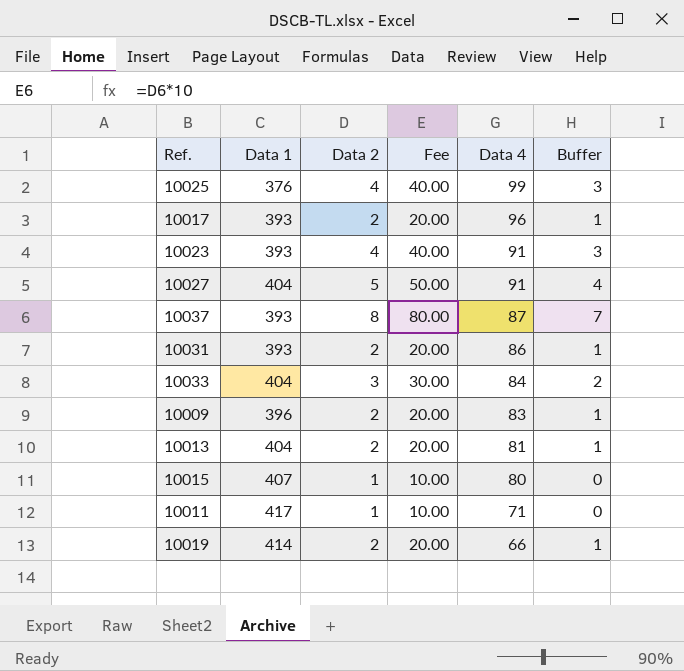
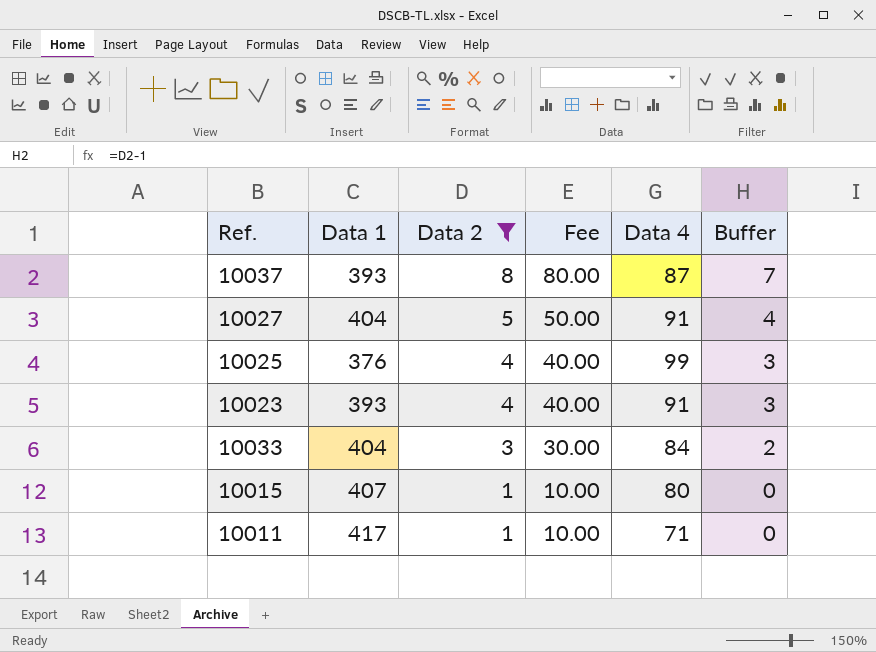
filter: none -> Data 2 != 2
row order: Data 4 descending -> Data 2 descending

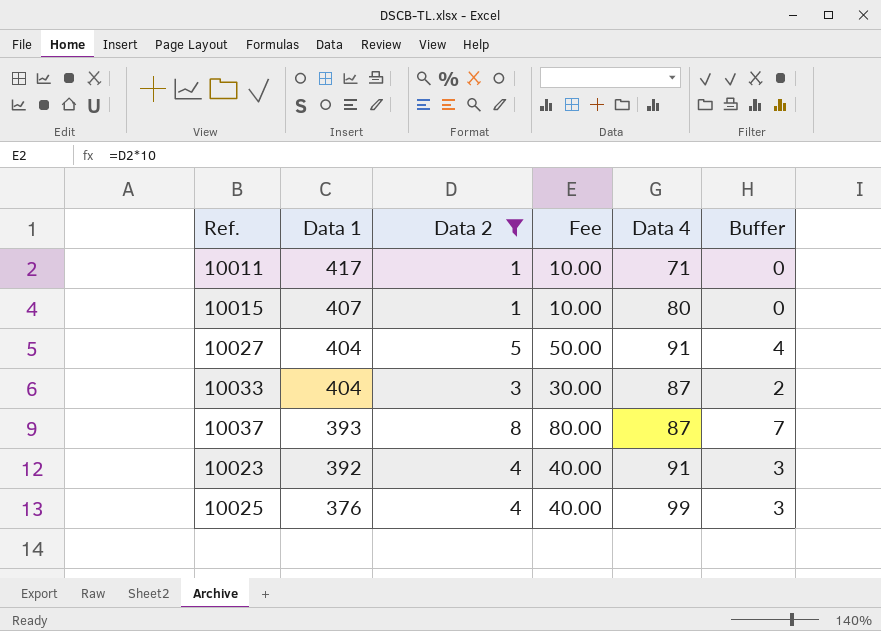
row order: Data 2 descending -> Data 1 descending
10033 | Data 4: 84 -> 87
10023 | Data 1: 393 -> 392

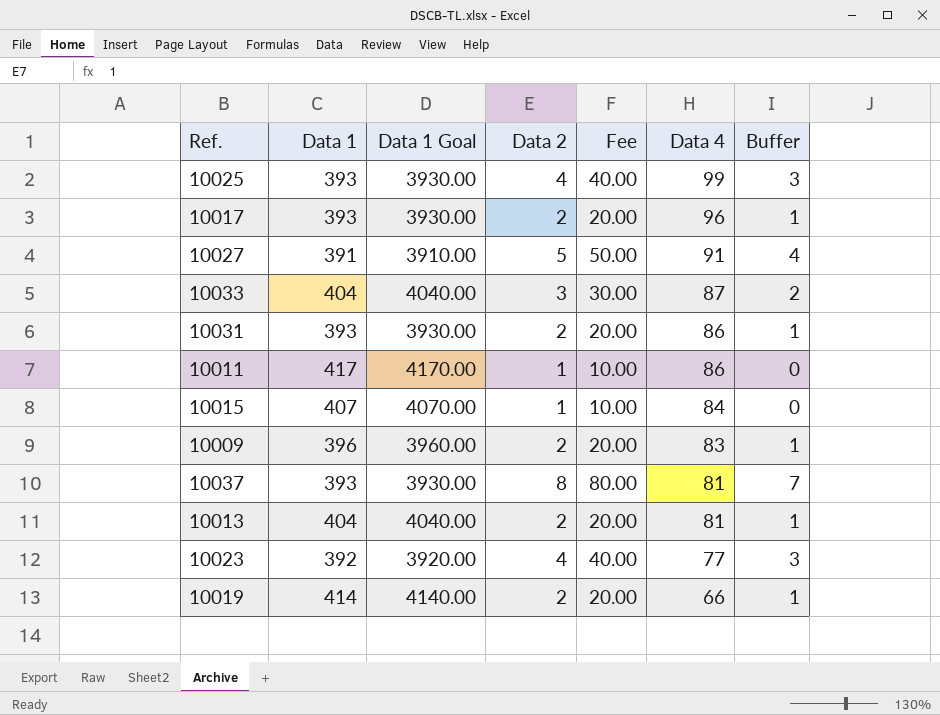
filter: Data 2 != 2 -> none
row order: Data 1 descending -> Data 4 descending
column Data 1 Goal | formula: none -> [Data 1] * 10
10025 | Data 1: 376 -> 393
10027 | Data 1: 404 -> 391
10011 | Data 4: 71 -> 86
10015 | Data 4: 80 -> 84
10037 | Data 4: 87 -> 81
10023 | Data 4: 91 -> 77

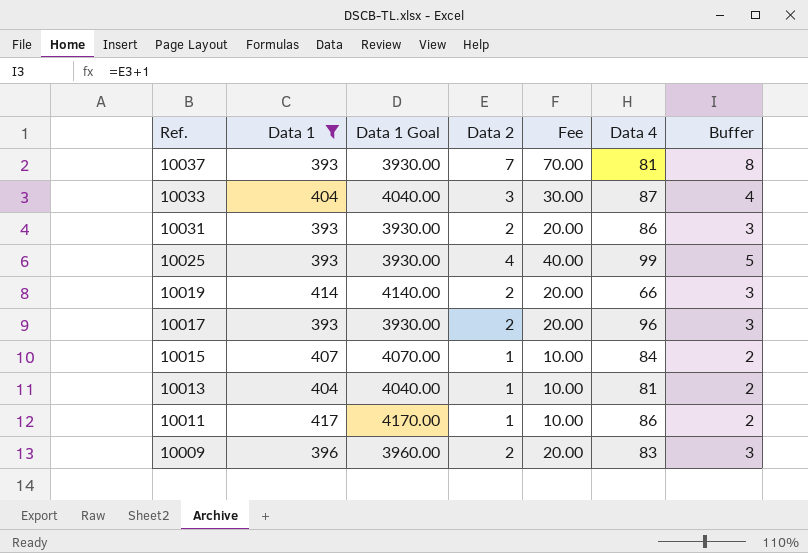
filter: none -> Data 1 >= 393
row order: Data 4 descending -> Ref. descending
column Buffer | formula: [Data 2] - 1 -> [Data 2] + 1
10037 | Data 2: 8 -> 7
10037 | Fee: 80.00 -> 70.00
10013 | Data 2: 2 -> 1
10013 | Fee: 20.00 -> 10.00

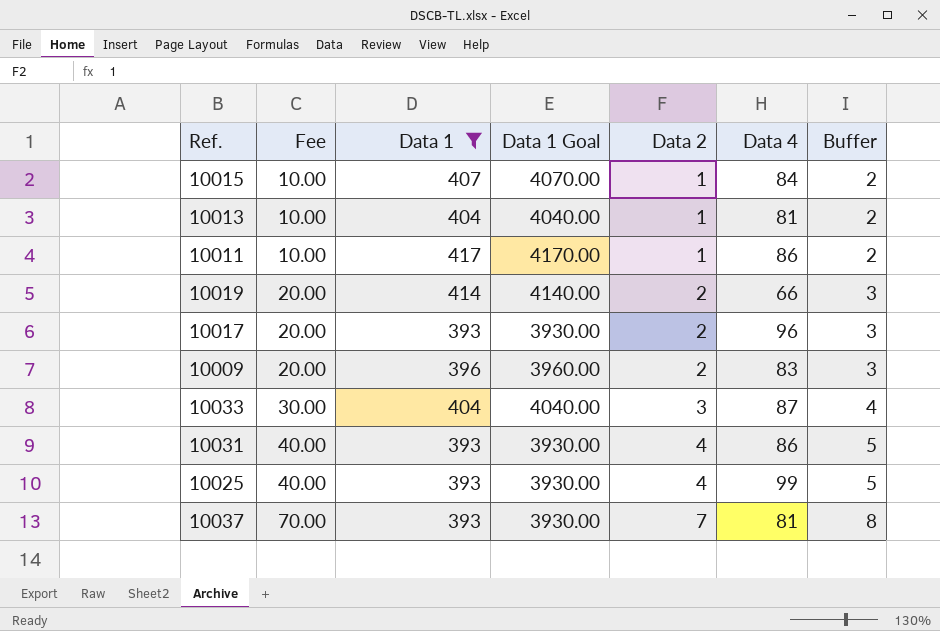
row order: Ref. descending -> Fee ascending
column Fee | position: 5 -> 2
10031 | Fee: 20.00 -> 40.00
10031 | Data 2: 2 -> 4
10031 | Buffer: 3 -> 5

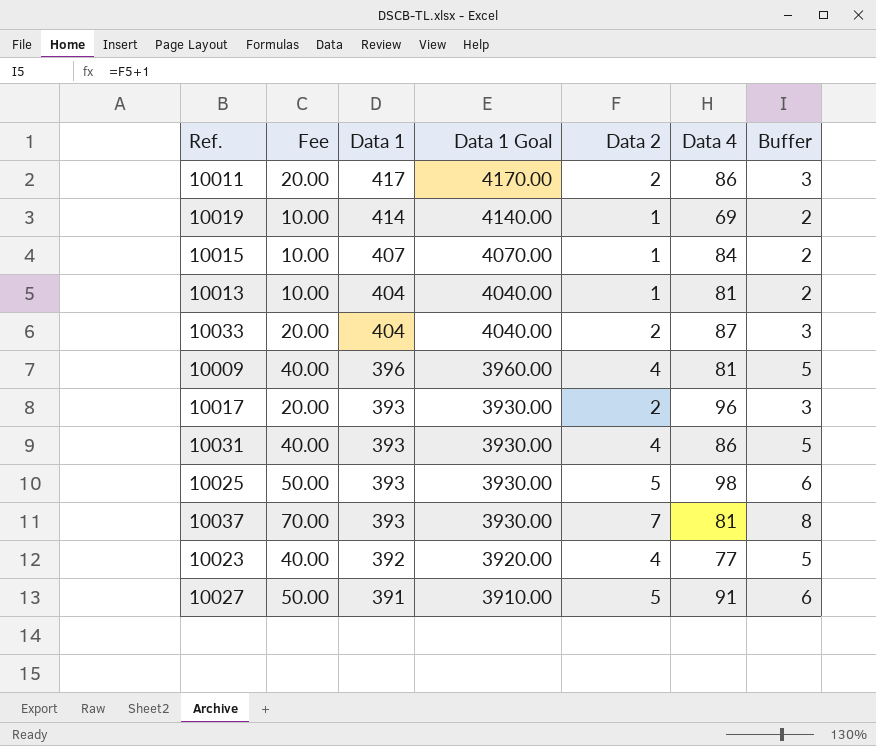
filter: Data 1 >= 393 -> none
row order: Fee ascending -> Data 1 descending
10011 | Fee: 10.00 -> 20.00
10011 | Data 2: 1 -> 2
10011 | Buffer: 2 -> 3
10019 | Fee: 20.00 -> 10.00
10019 | Data 2: 2 -> 1
10019 | Data 4: 66 -> 69
10019 | Buffer: 3 -> 2
10033 | Fee: 30.00 -> 20.00
10033 | Data 2: 3 -> 2
10033 | Buffer: 4 -> 3
10009 | Fee: 20.00 -> 40.00
10009 | Data 2: 2 -> 4
10009 | Data 4: 83 -> 81
10009 | Buffer: 3 -> 5
10025 | Fee: 40.00 -> 50.00
10025 | Data 2: 4 -> 5
10025 | Data 4: 99 -> 98
10025 | Buffer: 5 -> 6

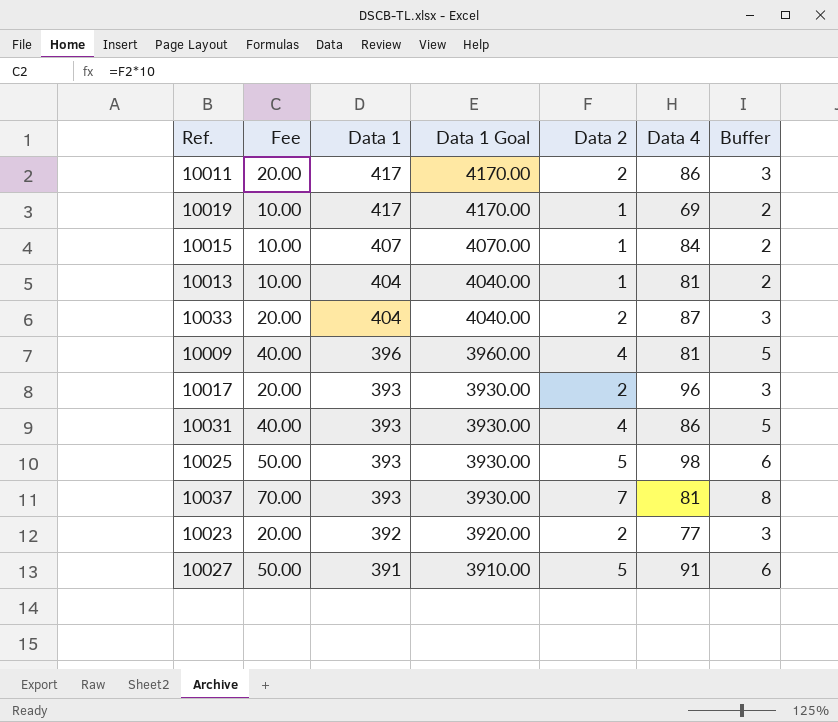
10019 | Data 1: 414 -> 417
10019 | Data 1 Goal: 4140.00 -> 4170.00
10023 | Fee: 40.00 -> 20.00
10023 | Data 2: 4 -> 2
10023 | Buffer: 5 -> 3

